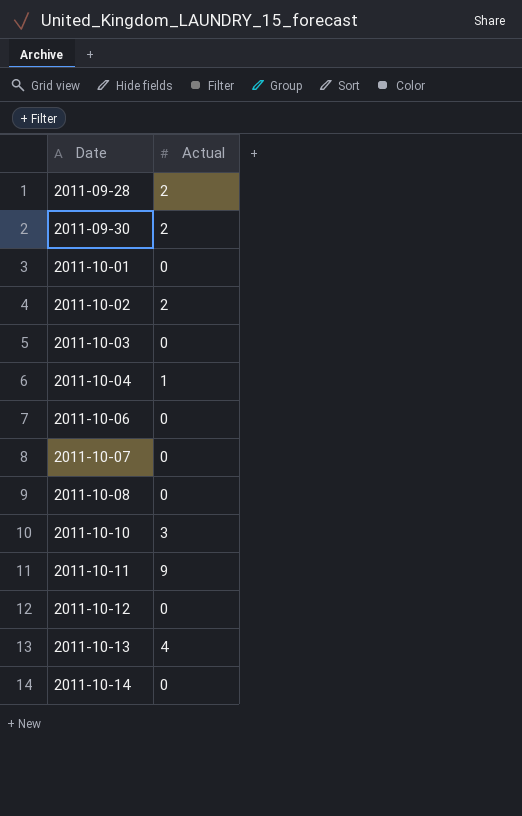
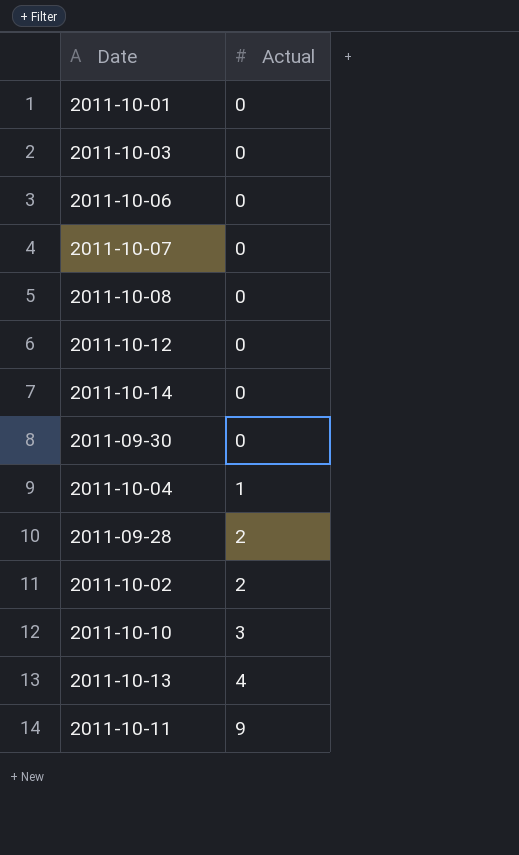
row order: Date ascending -> Actual ascending
2011-09-30 | Actual: 2 -> 0

